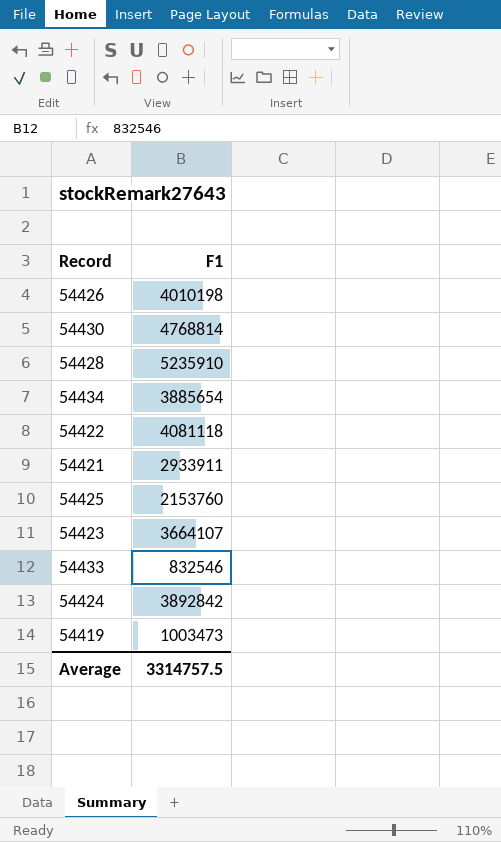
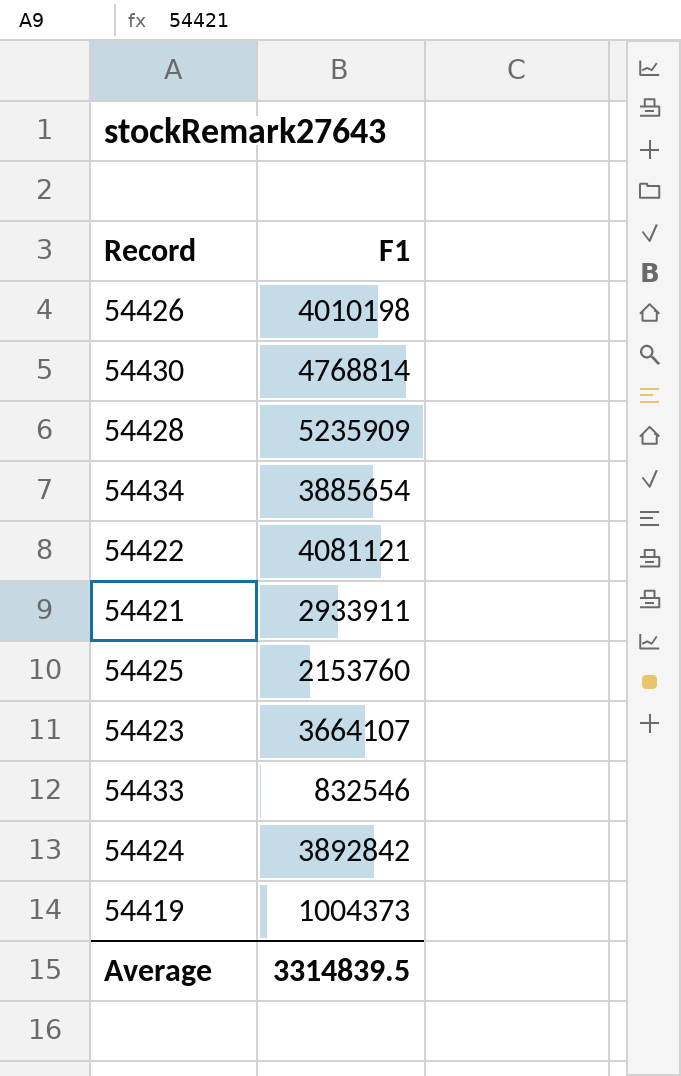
54428 | F1: 5235910 -> 5235909
54422 | F1: 4081118 -> 4081121
54419 | F1: 1003473 -> 1004373
Average | F1: 3314757.5 -> 3314839.5

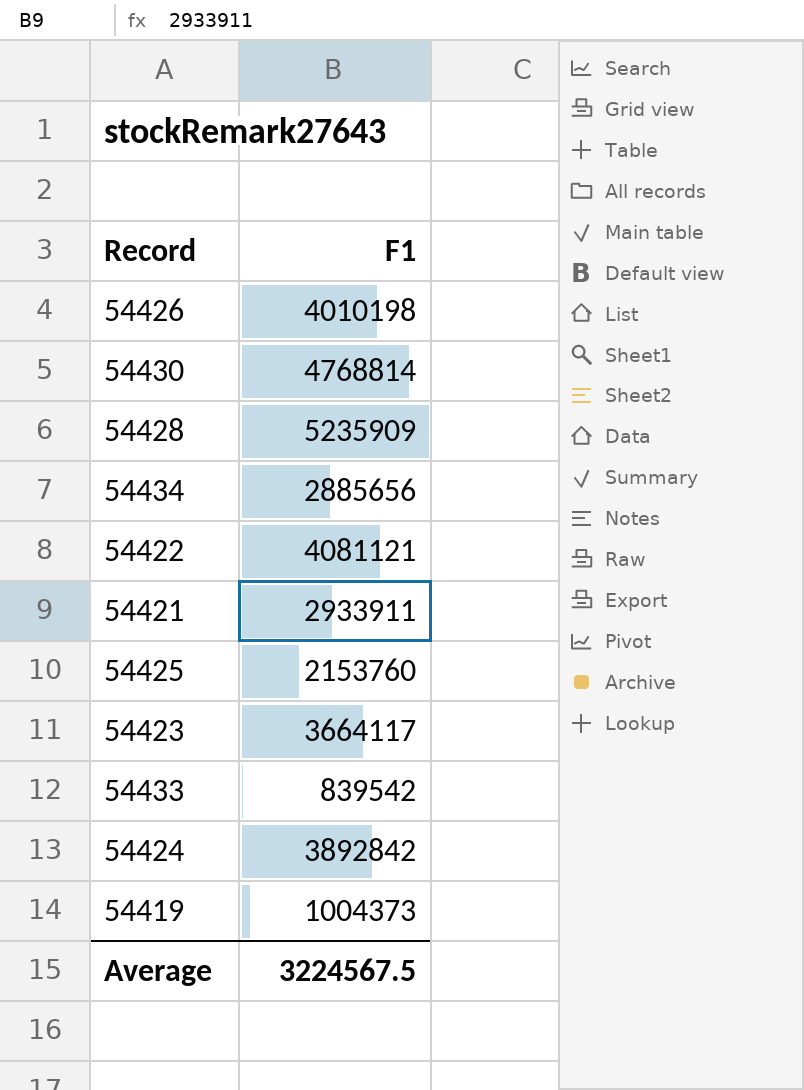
54434 | F1: 3885654 -> 2885656
54423 | F1: 3664107 -> 3664117
54433 | F1: 832546 -> 839542
Average | F1: 3314839.5 -> 3224567.5

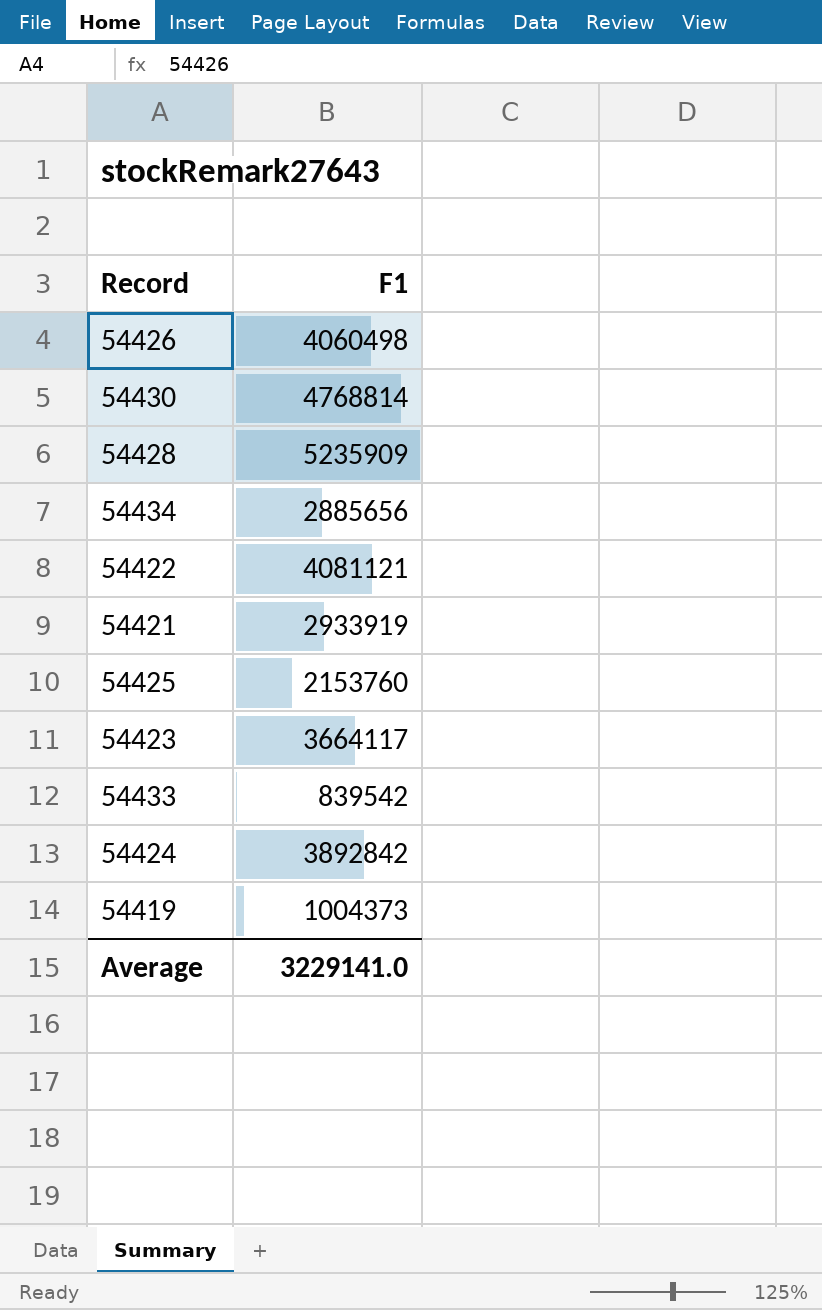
54426 | F1: 4010198 -> 4060498
54421 | F1: 2933911 -> 2933919
Average | F1: 3224567.5 -> 3229141.0

